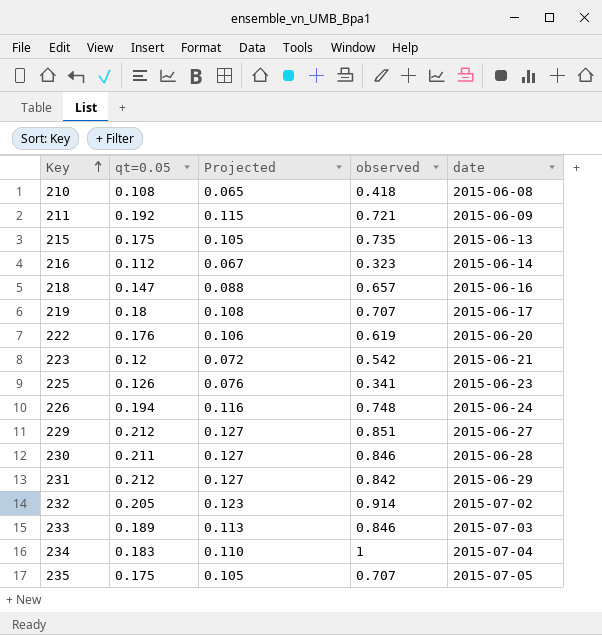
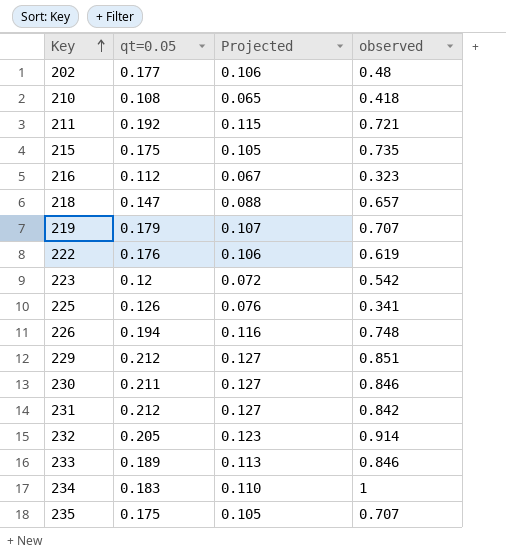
column date | position: 5 -> none
row 202: none -> 0.177 | 0.106 | 0.48
219 | qt=0.05: 0.18 -> 0.179
219 | Projected: 0.108 -> 0.107

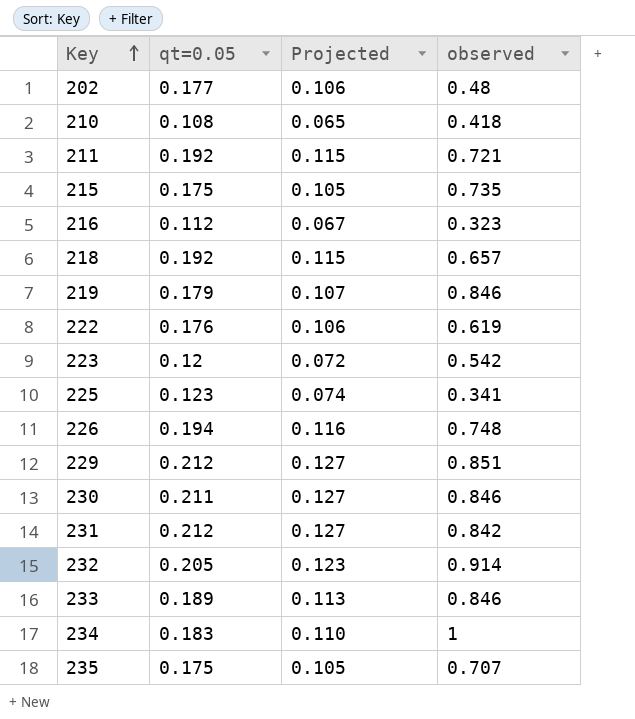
218 | qt=0.05: 0.147 -> 0.192
218 | Projected: 0.088 -> 0.115
219 | observed: 0.707 -> 0.846
225 | qt=0.05: 0.126 -> 0.123
225 | Projected: 0.076 -> 0.074

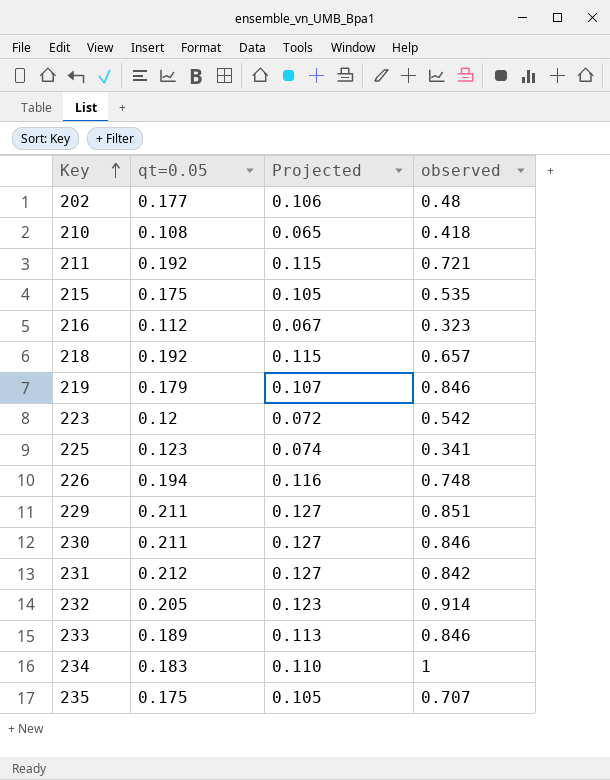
row 222: 0.176 | 0.106 | 0.619 -> none
215 | observed: 0.735 -> 0.535
229 | qt=0.05: 0.212 -> 0.211

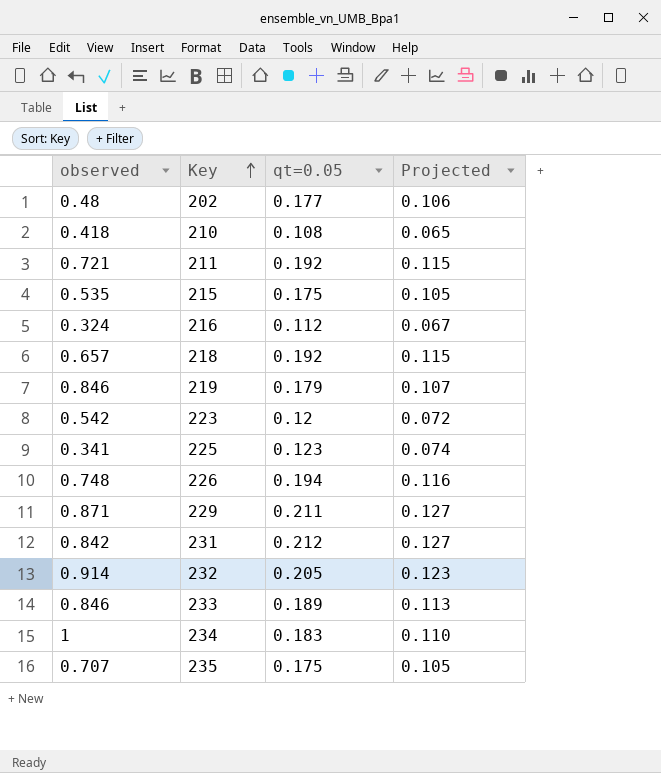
column observed | position: 4 -> 1
row 230: 0.211 | 0.127 | 0.846 -> none
216 | observed: 0.323 -> 0.324
229 | observed: 0.851 -> 0.871

